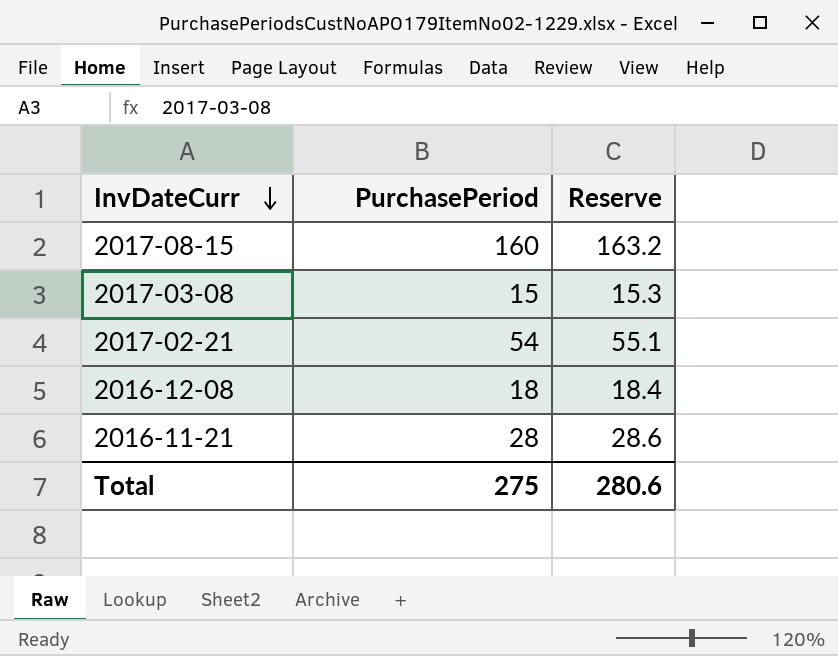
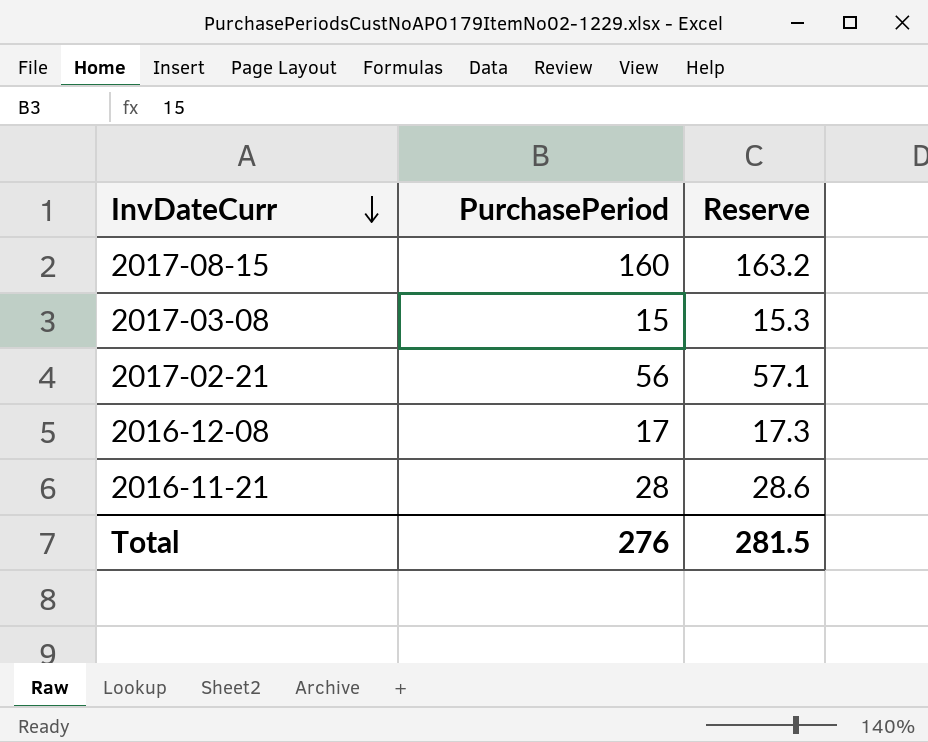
2017-02-21 | PurchasePeriod: 54 -> 56
2017-02-21 | Reserve: 55.1 -> 57.1
2016-12-08 | PurchasePeriod: 18 -> 17
2016-12-08 | Reserve: 18.4 -> 17.3
Total | PurchasePeriod: 275 -> 276
Total | Reserve: 280.6 -> 281.5

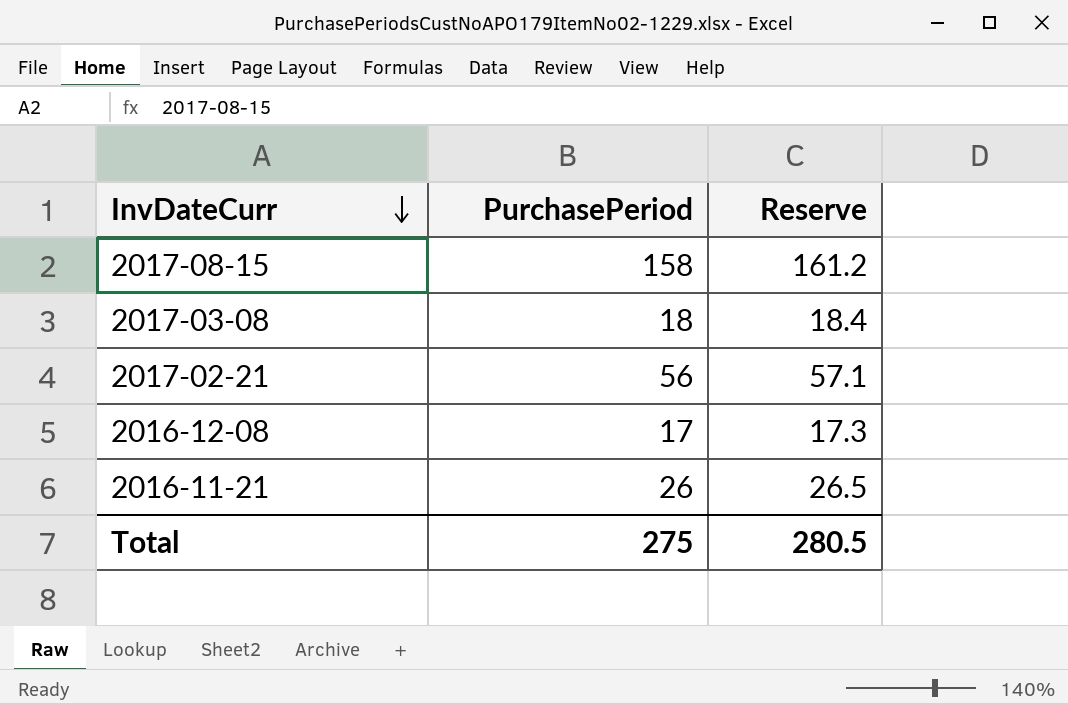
2017-08-15 | PurchasePeriod: 160 -> 158
2017-08-15 | Reserve: 163.2 -> 161.2
2017-03-08 | PurchasePeriod: 15 -> 18
2017-03-08 | Reserve: 15.3 -> 18.4
2016-11-21 | PurchasePeriod: 28 -> 26
2016-11-21 | Reserve: 28.6 -> 26.5
Total | PurchasePeriod: 276 -> 275
Total | Reserve: 281.5 -> 280.5

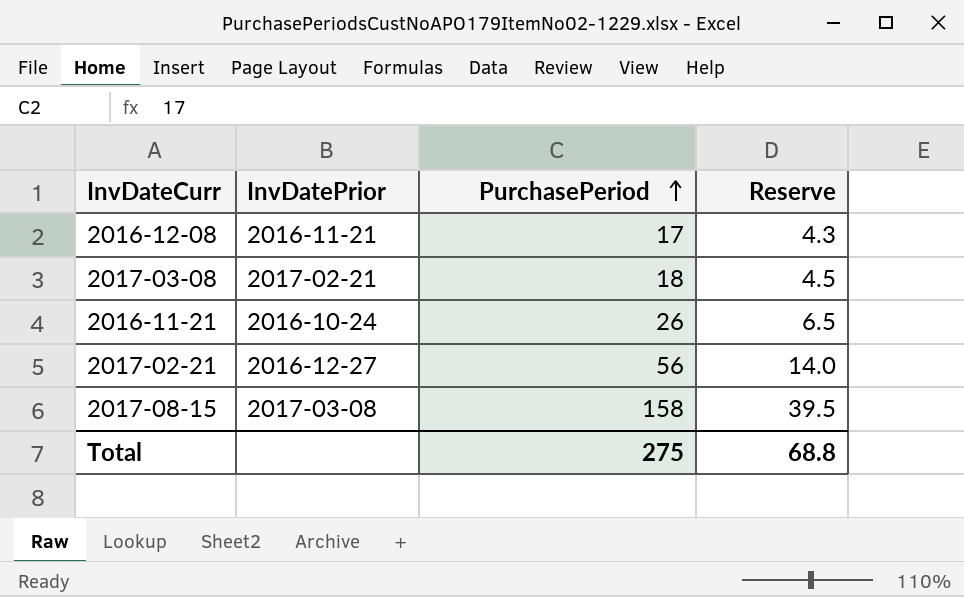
row order: InvDateCurr descending -> PurchasePeriod ascending
column InvDatePrior | position: none -> 2
column Reserve | formula: [PurchasePeriod] * 1.02 -> [PurchasePeriod] * 0.25
Total | Reserve: 280.5 -> 68.8

